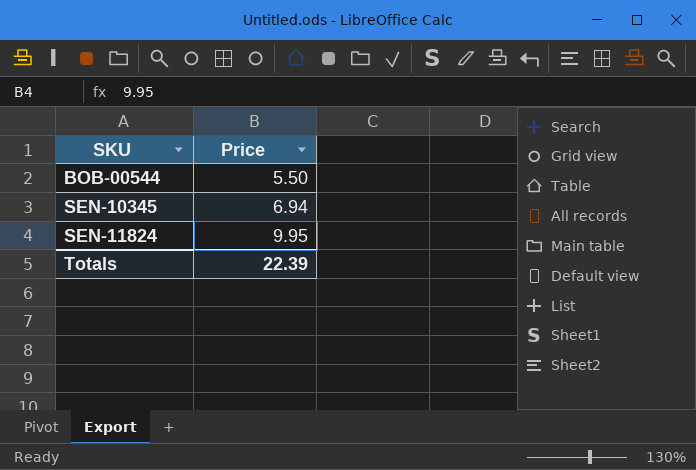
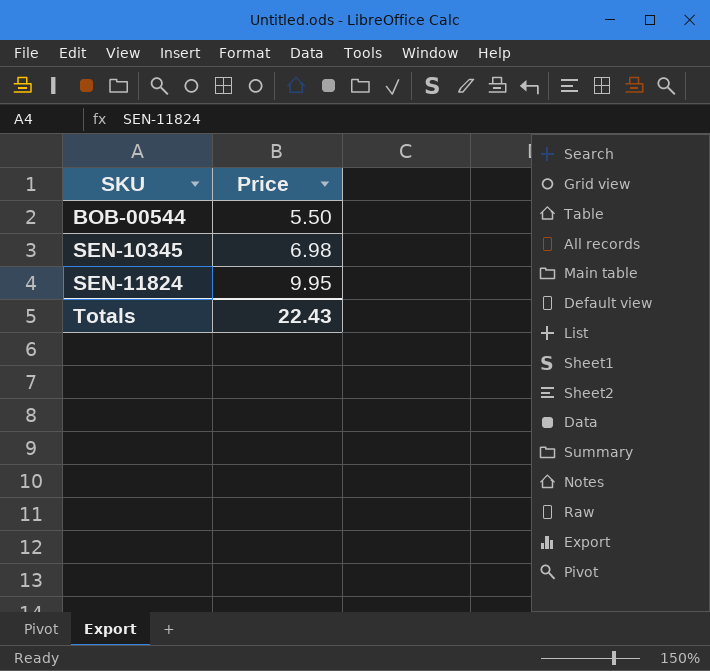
SEN-10345 | Price: 6.94 -> 6.98
Totals | Price: 22.39 -> 22.43

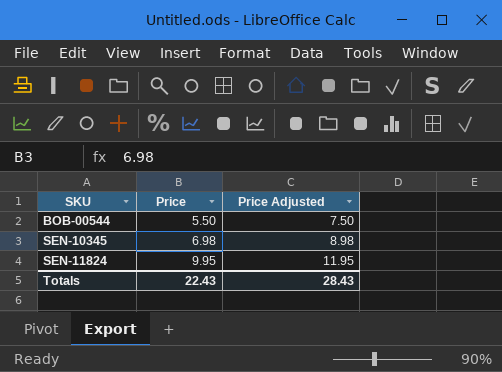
column Price Adjusted | formula: none -> [Price] + 2

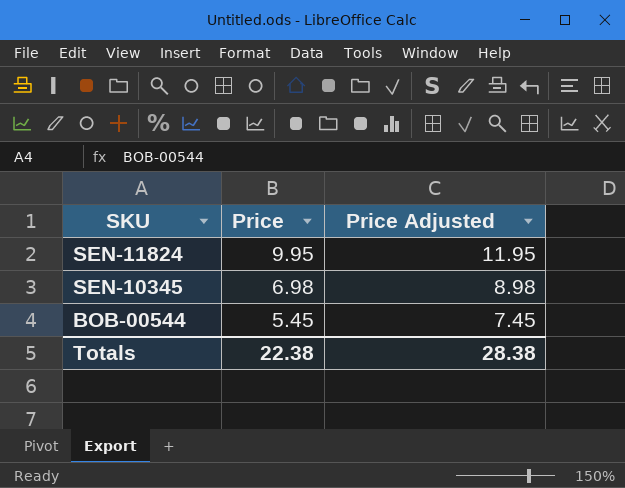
row order: SKU ascending -> SKU descending
BOB-00544 | Price: 5.50 -> 5.45
BOB-00544 | Price Adjusted: 7.50 -> 7.45
Totals | Price: 22.43 -> 22.38
Totals | Price Adjusted: 28.43 -> 28.38

